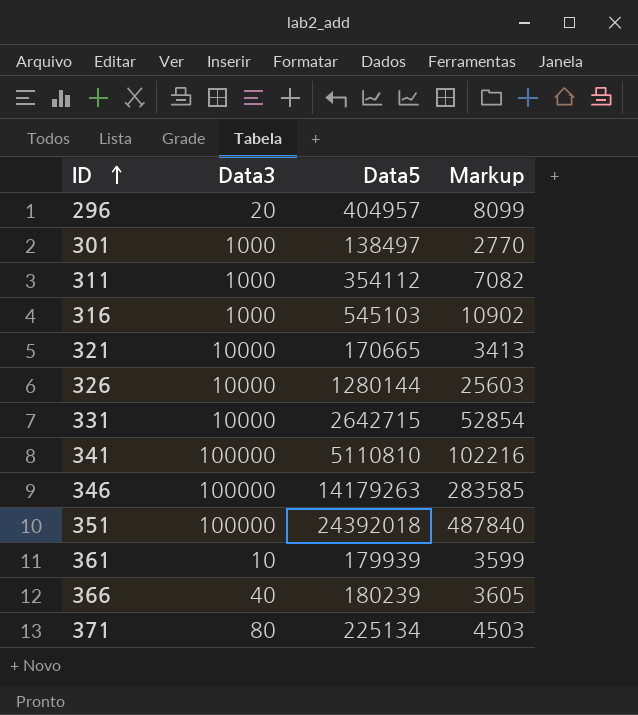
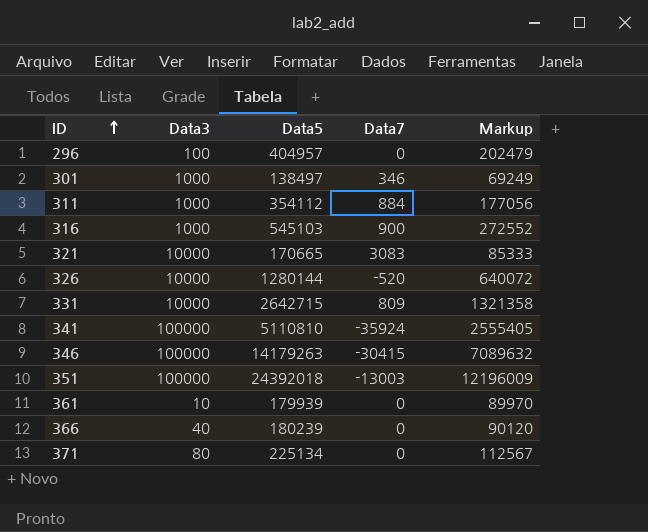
column Data7 | position: none -> 4
column Markup | formula: [Data5] * 0.02 -> [Data5] * 0.5
296 | Data3: 20 -> 100

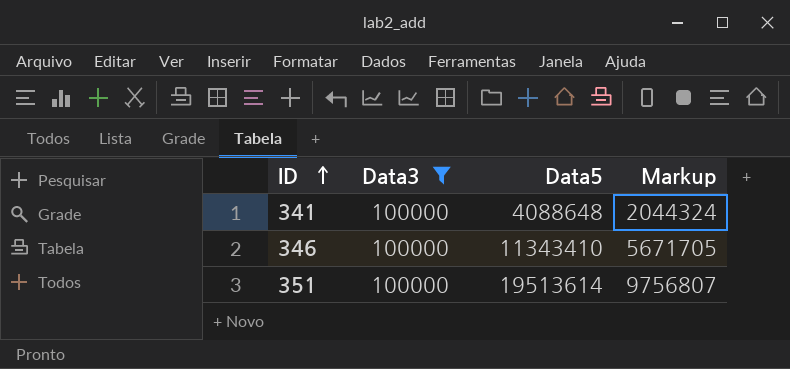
filter: none -> Data3 = 100000
column Data7 | position: 4 -> none
341 | Data5: 5110810 -> 4088648
341 | Markup: 2555405 -> 2044324
346 | Data5: 14179263 -> 11343410
346 | Markup: 7089632 -> 5671705
351 | Data5: 24392018 -> 19513614
351 | Markup: 12196009 -> 9756807

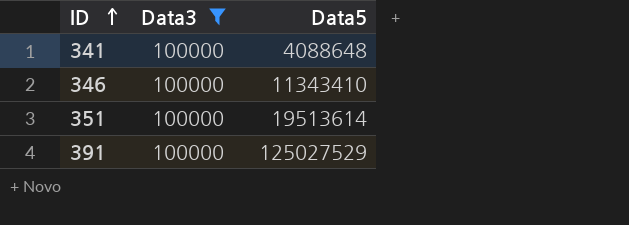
column Markup | formula: [Data5] * 0.5 -> none
row 391: none -> 100000 | 125027529

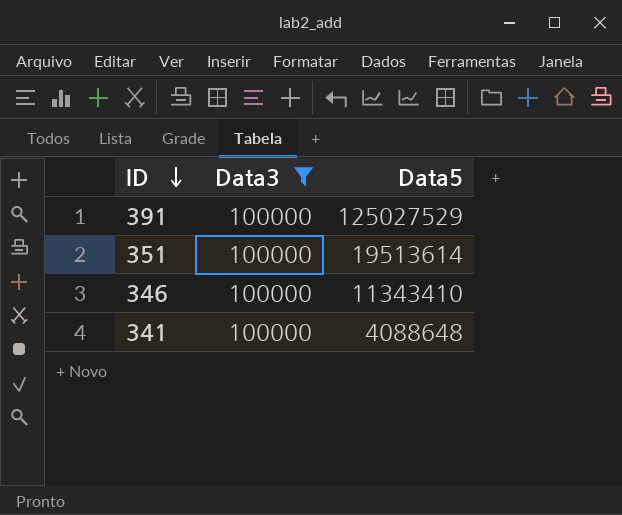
row order: ID ascending -> ID descending

